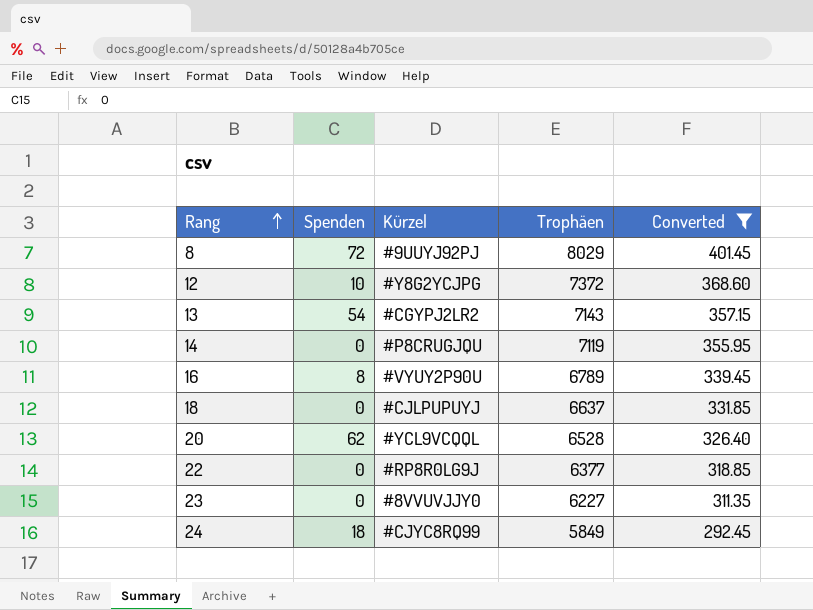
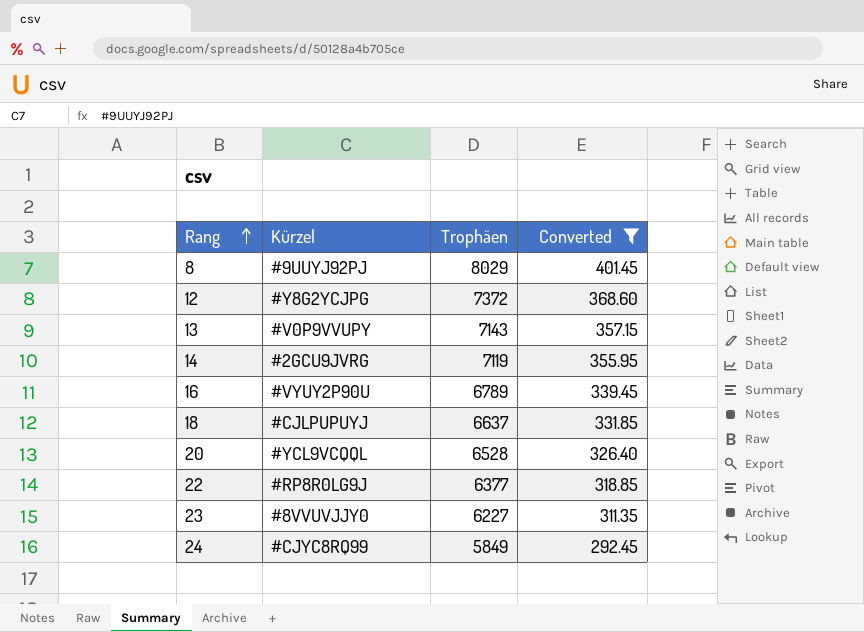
column Spenden | position: 2 -> none
13 | Kürzel: #CGYPJ2LR2 -> #V0P9VVUPY
14 | Kürzel: #P8CRUGJQU -> #2GCU9JVRG

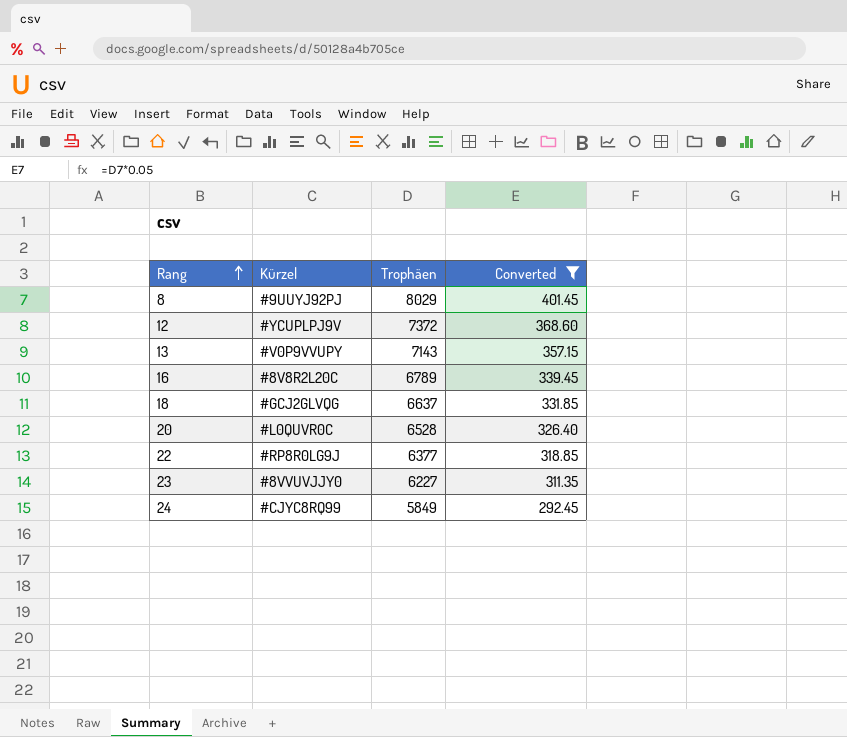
row 14: #2GCU9JVRG | 7119 | 355.95 -> none
12 | Kürzel: #Y8G2YCJPG -> #YCUPLPJ9V
16 | Kürzel: #VYUY2P90U -> #8V8R2L20C
18 | Kürzel: #CJLPUPUYJ -> #GCJ2GLVQG
20 | Kürzel: #YCL9VCQQL -> #L0QUVR0C

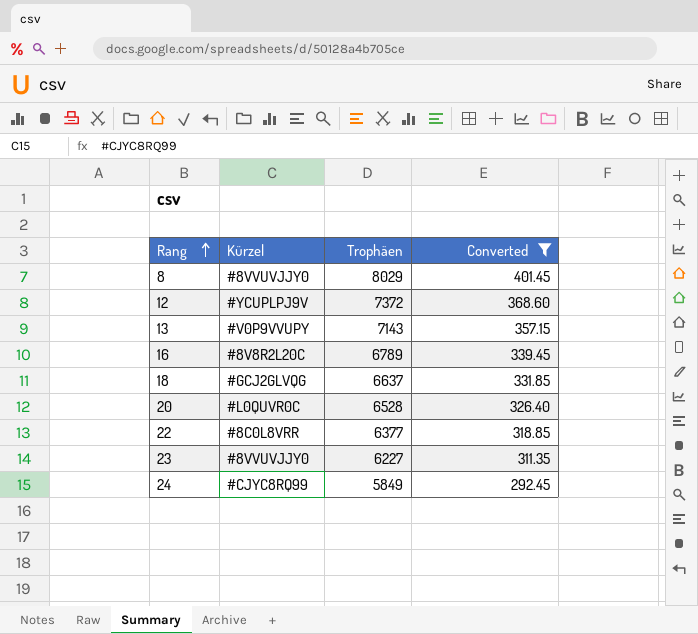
8 | Kürzel: #9UUYJ92PJ -> #8VVUVJJY0
22 | Kürzel: #RP8R0LG9J -> #8C0L8VRR

